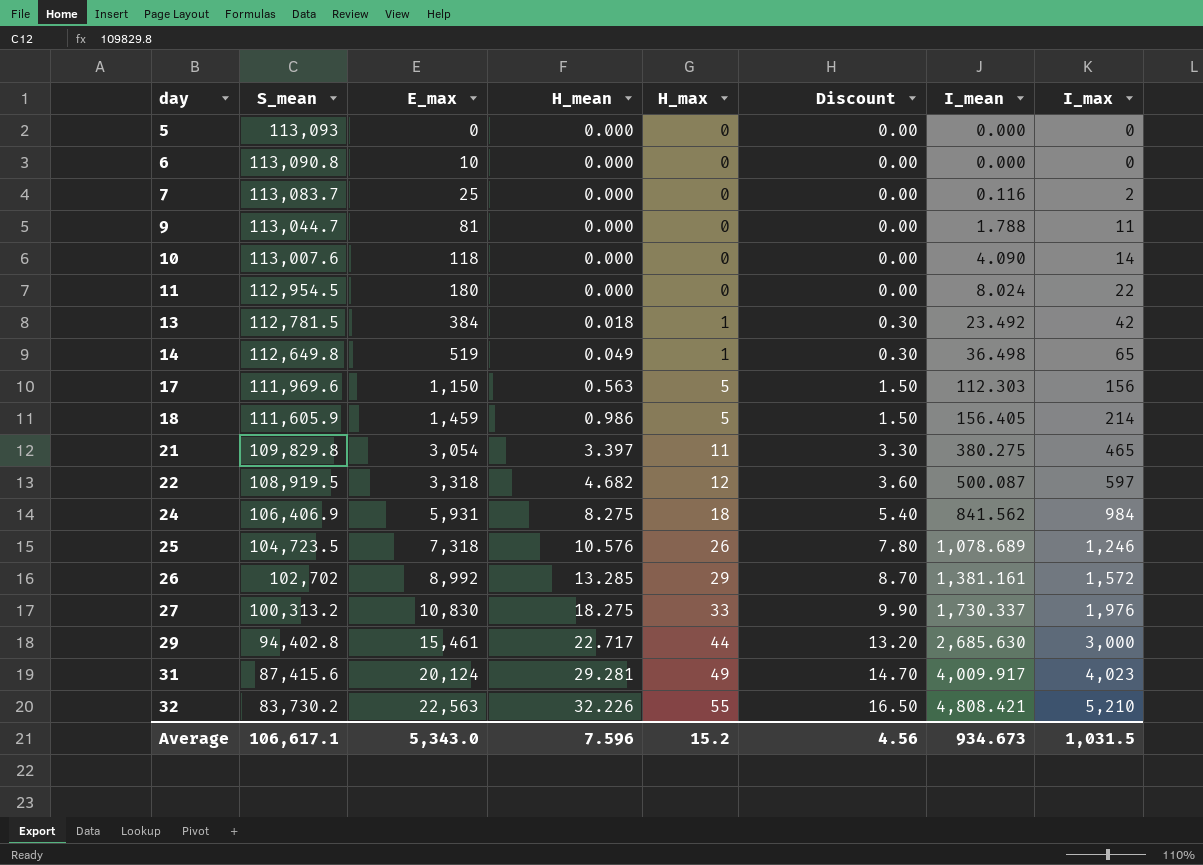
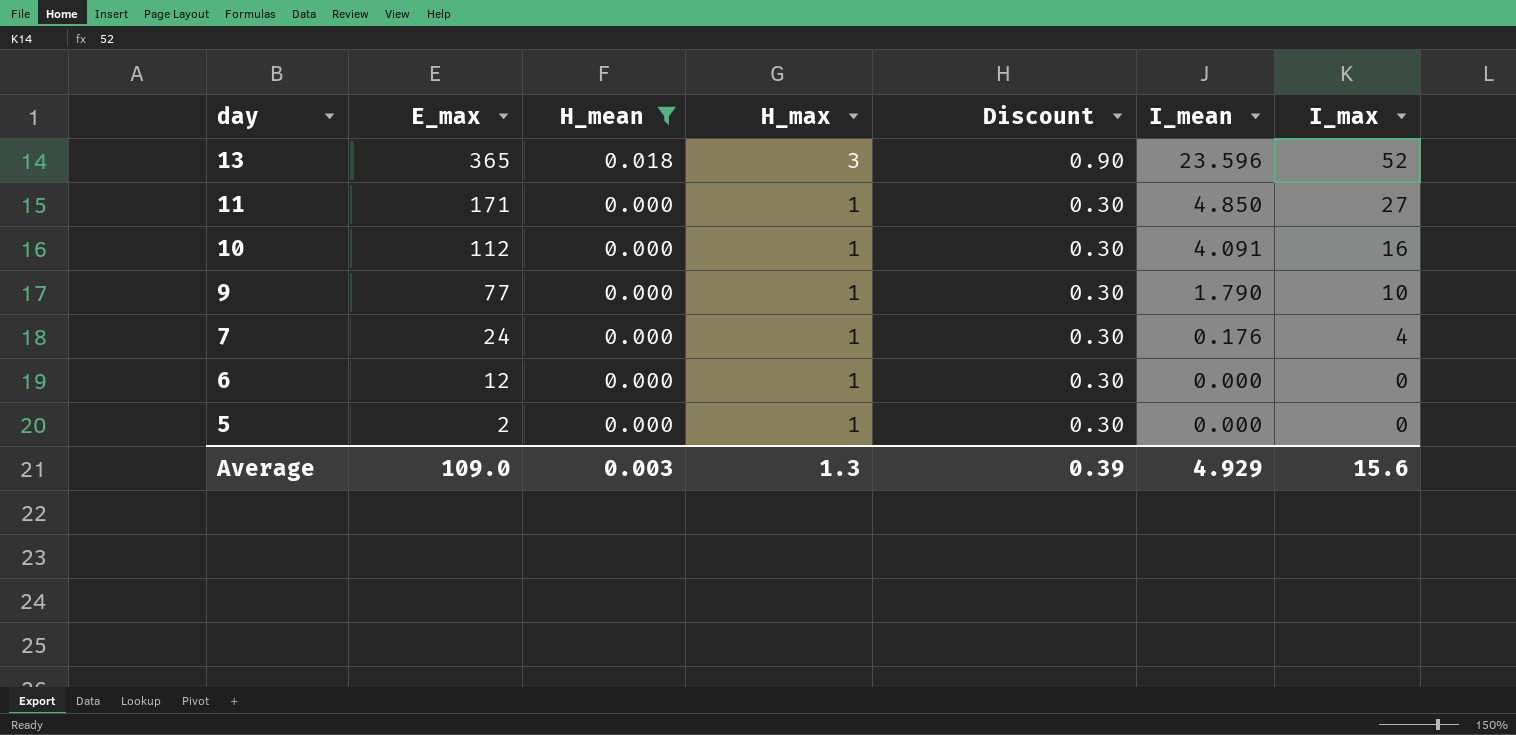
filter: none -> H_mean <= 0.018
row order: day ascending -> day descending
column S_mean | position: 2 -> none
13 | E_max: 384 -> 365
13 | H_max: 1 -> 3
13 | Discount: 0.30 -> 0.90
13 | I_mean: 23.492 -> 23.596
13 | I_max: 42 -> 52
11 | E_max: 180 -> 171
11 | H_max: 0 -> 1
11 | Discount: 0.00 -> 0.30
11 | I_mean: 8.024 -> 4.850
11 | I_max: 22 -> 27
10 | E_max: 118 -> 112
10 | H_max: 0 -> 1
10 | Discount: 0.00 -> 0.30
10 | I_mean: 4.090 -> 4.091
10 | I_max: 14 -> 16
9 | E_max: 81 -> 77
9 | H_max: 0 -> 1
9 | Discount: 0.00 -> 0.30
9 | I_mean: 1.788 -> 1.790
9 | I_max: 11 -> 10
7 | E_max: 25 -> 24
7 | H_max: 0 -> 1
7 | Discount: 0.00 -> 0.30
7 | I_mean: 0.116 -> 0.176
7 | I_max: 2 -> 4
6 | E_max: 10 -> 12
6 | H_max: 0 -> 1
6 | Discount: 0.00 -> 0.30
5 | E_max: 0 -> 2
5 | H_max: 0 -> 1
5 | Discount: 0.00 -> 0.30
Average | E_max: 5,343.0 -> 109.0
Average | H_mean: 7.596 -> 0.003
Average | H_max: 15.2 -> 1.3
Average | Discount: 4.56 -> 0.39
Average | I_mean: 934.673 -> 4.929
Average | I_max: 1,031.5 -> 15.6

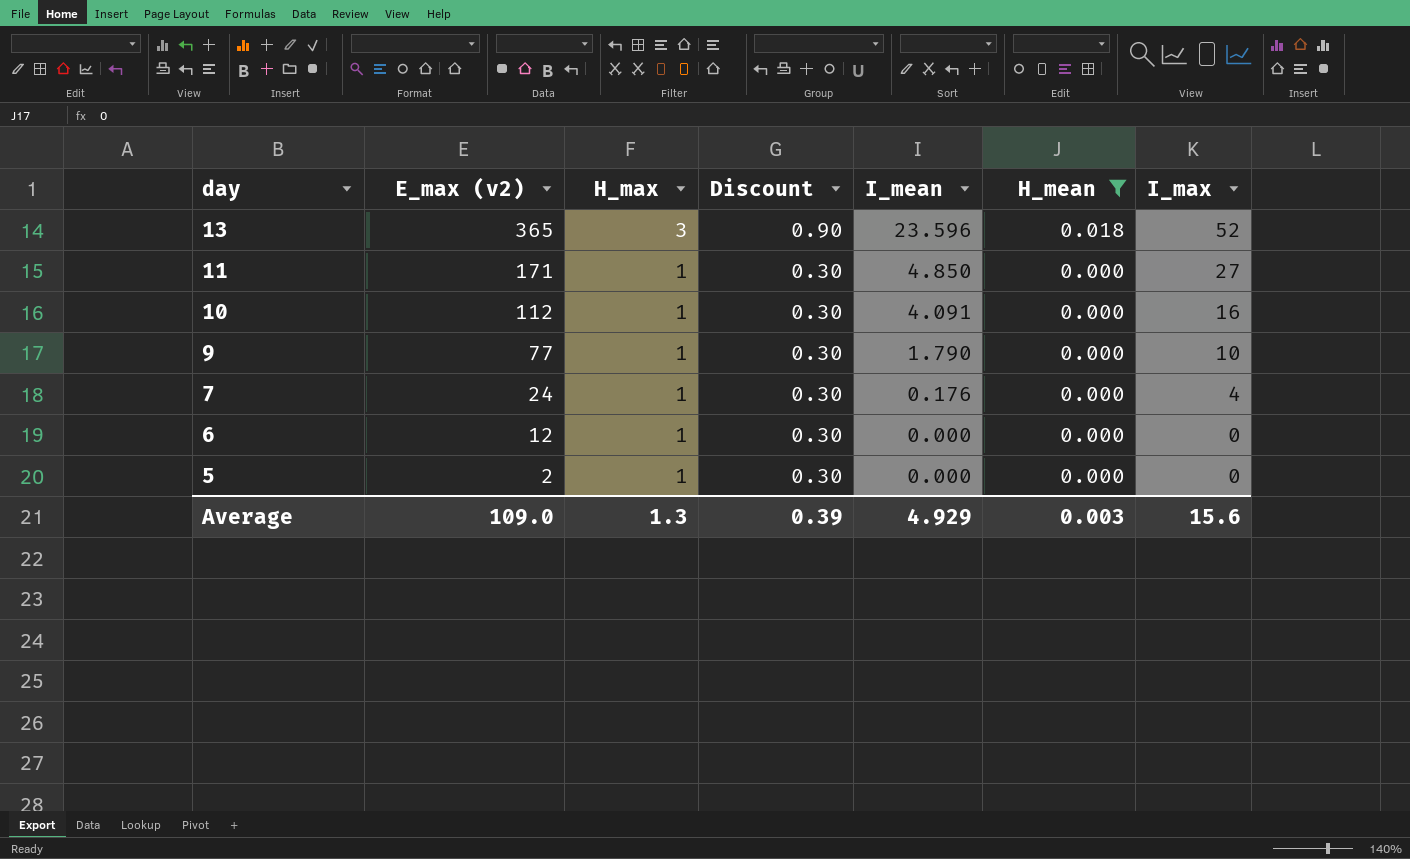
column name: E_max -> E_max (v2)
column H_mean | position: 3 -> 6

